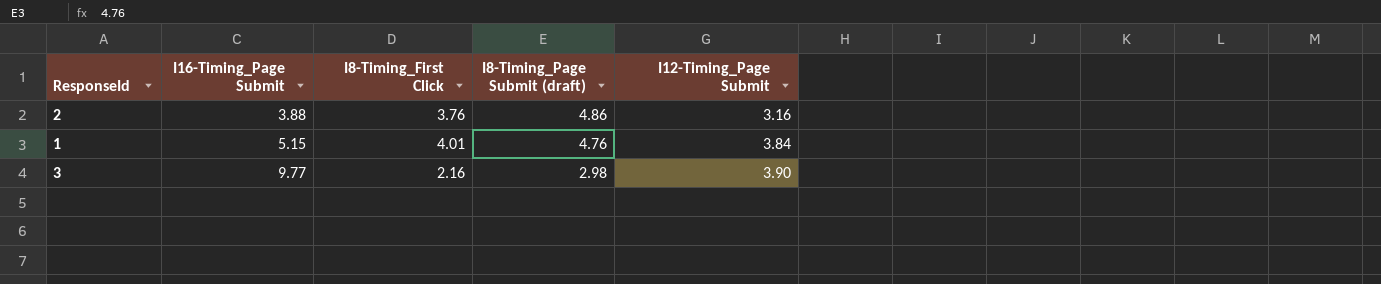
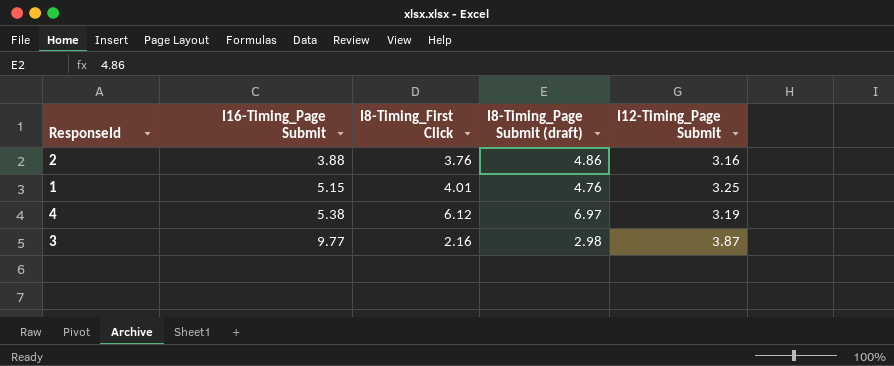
1 | I12-Timing_Page Submit: 3.84 -> 3.25
row 4: none -> 5.38 | 6.12 | 6.97 | 3.19
3 | I12-Timing_Page Submit: 3.90 -> 3.87

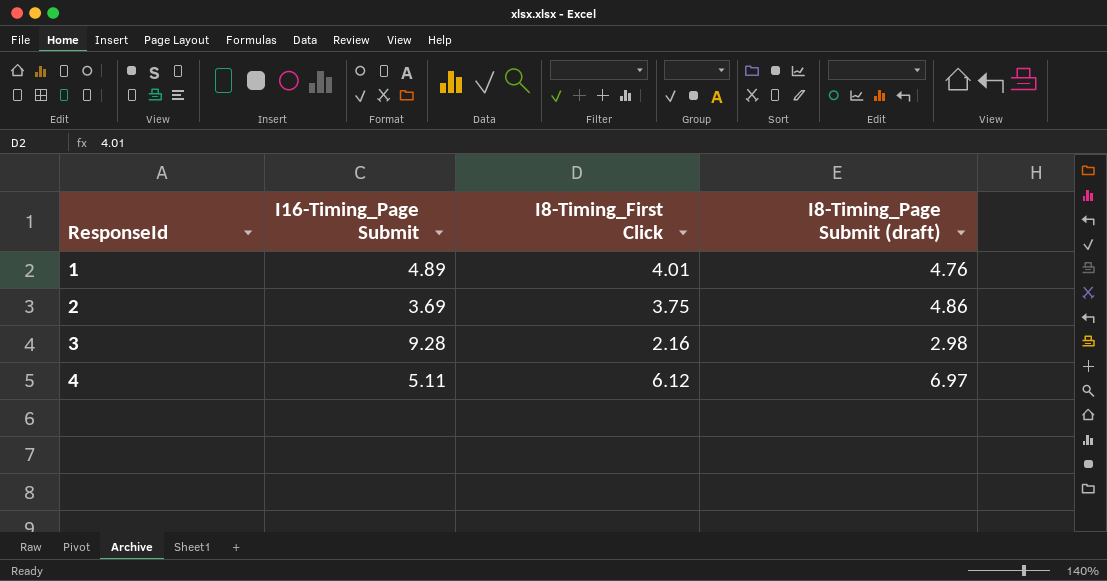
row order: I16-Timing_Page Submit ascending -> ResponseId ascending
column I12-Timing_Page Submit | position: 5 -> none
1 | I16-Timing_Page Submit: 5.15 -> 4.89
2 | I16-Timing_Page Submit: 3.88 -> 3.69
2 | I8-Timing_First Click: 3.76 -> 3.75
3 | I16-Timing_Page Submit: 9.77 -> 9.28
4 | I16-Timing_Page Submit: 5.38 -> 5.11

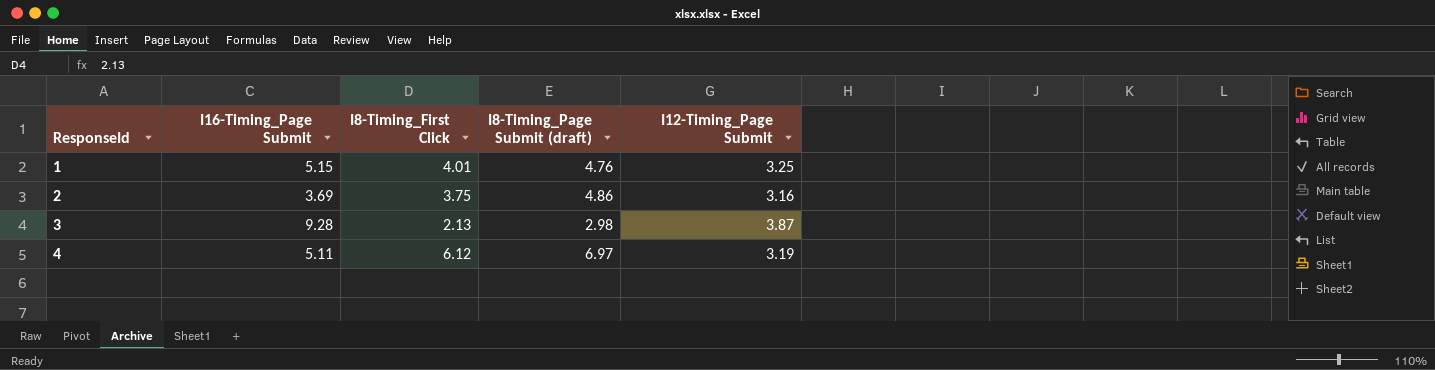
column I12-Timing_Page Submit | position: none -> 5
1 | I16-Timing_Page Submit: 4.89 -> 5.15
3 | I8-Timing_First Click: 2.16 -> 2.13

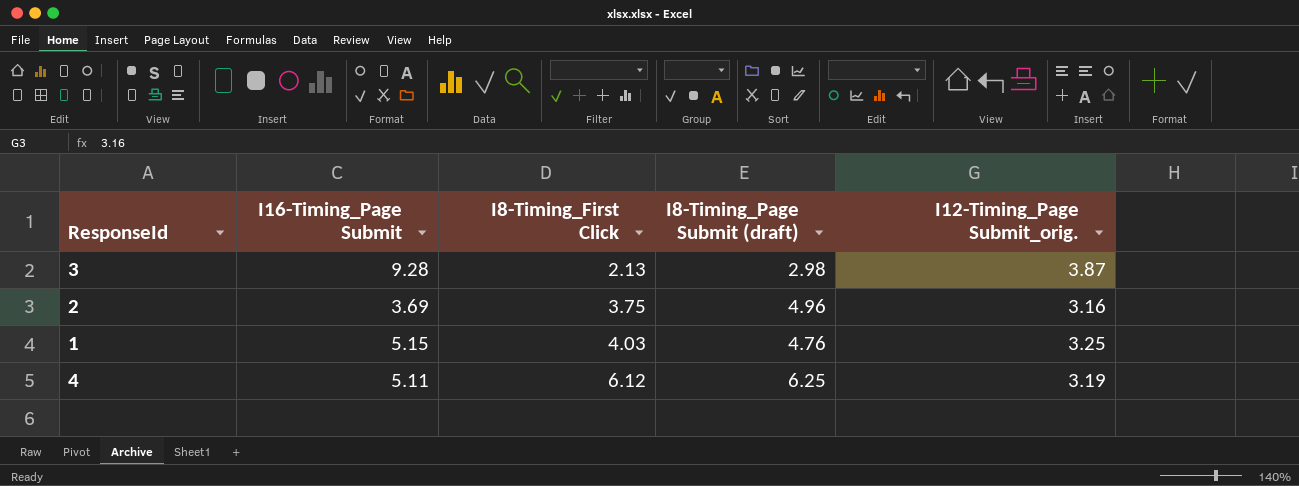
row order: ResponseId ascending -> I8-Timing_First Click ascending
column name: I12-Timing_Page Submit -> I12-Timing_Page Submit_orig.
2 | I8-Timing_Page Submit (draft): 4.86 -> 4.96
1 | I8-Timing_First Click: 4.01 -> 4.03
4 | I8-Timing_Page Submit (draft): 6.97 -> 6.25

